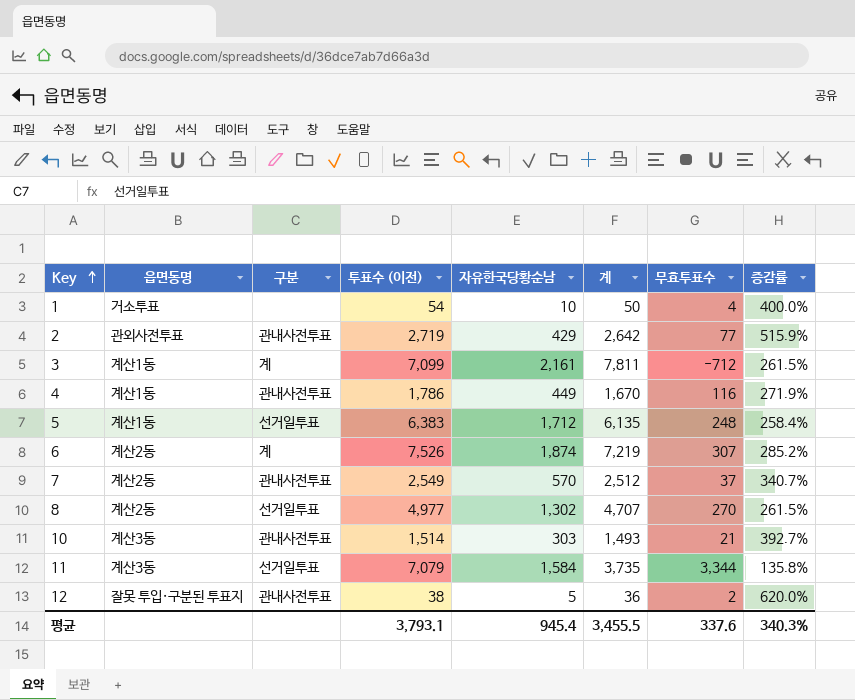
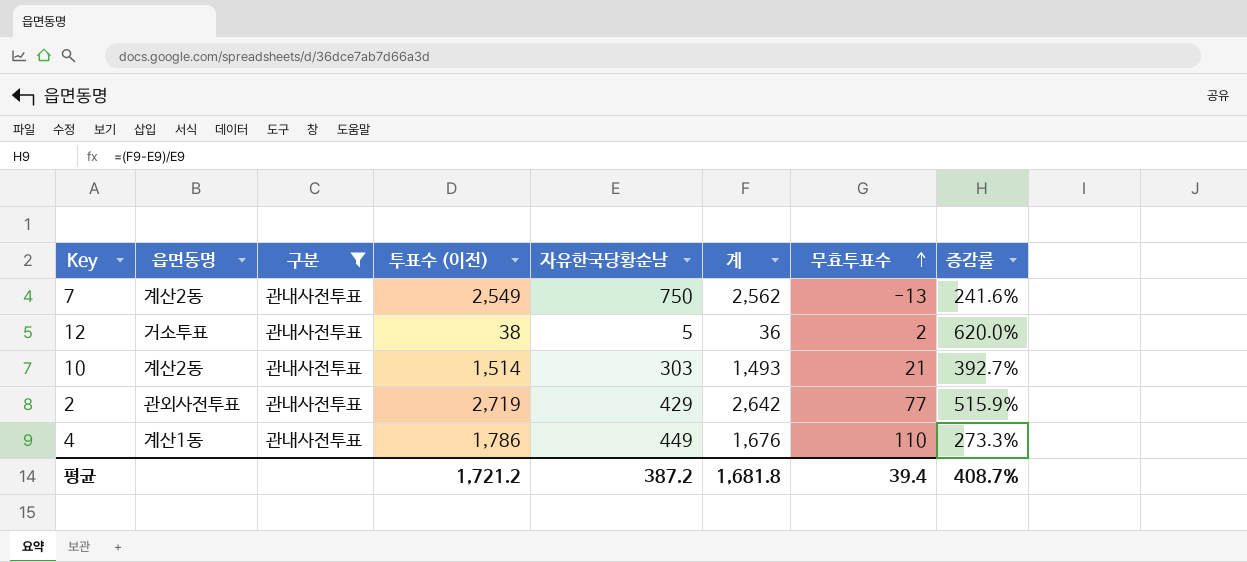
filter: none -> 구분 = 관내사전투표
row order: Key ascending -> 무효투표수 ascending
7 | 자유한국당황순남: 570 -> 750
7 | 계: 2,512 -> 2,562
7 | 무효투표수: 37 -> -13
7 | 증감률: 340.7% -> 241.6%
12 | 읍면동명: 잘못 투입·구분된 투표지 -> 거소투표
10 | 읍면동명: 계산3동 -> 계산2동
4 | 계: 1,670 -> 1,676
4 | 무효투표수: 116 -> 110
4 | 증감률: 271.9% -> 273.3%
평균 | 투표수 (이전): 3,793.1 -> 1,721.2
평균 | 자유한국당황순남: 945.4 -> 387.2
평균 | 계: 3,455.5 -> 1,681.8
평균 | 무효투표수: 337.6 -> 39.4
평균 | 증감률: 340.3% -> 408.7%

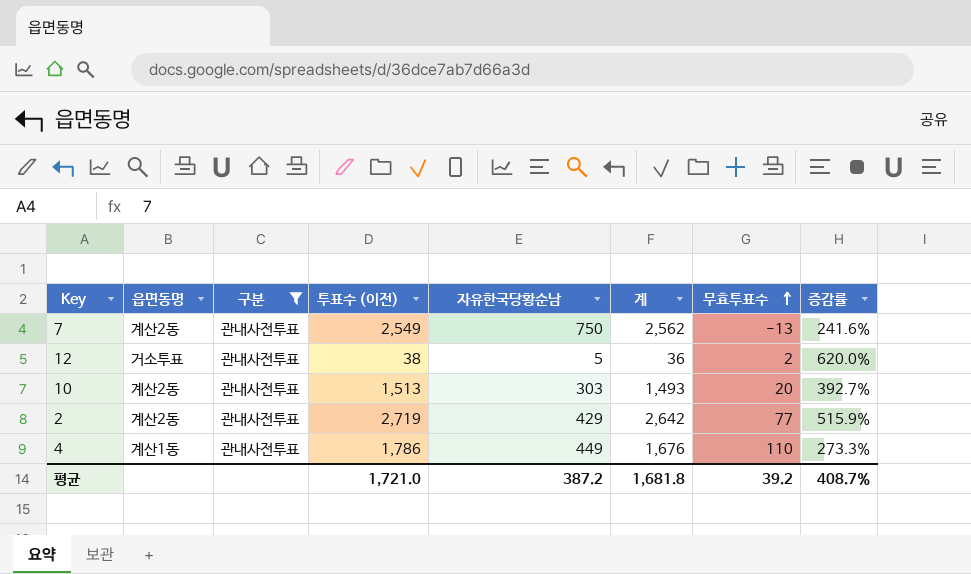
10 | 투표수 (이전): 1,514 -> 1,513
10 | 무효투표수: 21 -> 20
2 | 읍면동명: 관외사전투표 -> 계산2동
평균 | 투표수 (이전): 1,721.2 -> 1,721.0
평균 | 무효투표수: 39.4 -> 39.2

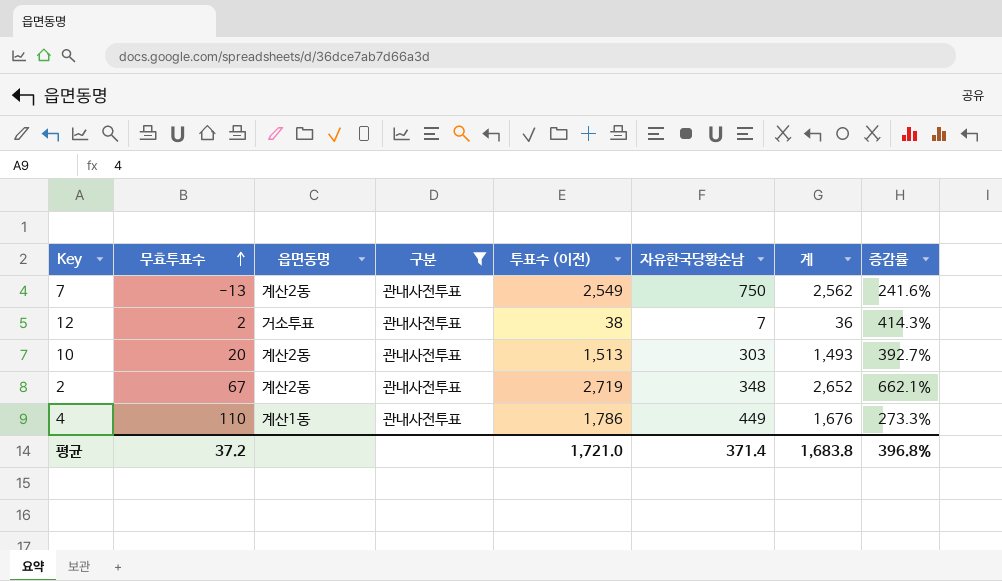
column 무효투표수 | position: 7 -> 2
12 | 자유한국당황순남: 5 -> 7
12 | 증감률: 620.0% -> 414.3%
2 | 무효투표수: 77 -> 67
2 | 자유한국당황순남: 429 -> 348
2 | 계: 2,642 -> 2,652
2 | 증감률: 515.9% -> 662.1%
평균 | 무효투표수: 39.2 -> 37.2
평균 | 자유한국당황순남: 387.2 -> 371.4
평균 | 계: 1,681.8 -> 1,683.8
평균 | 증감률: 408.7% -> 396.8%

